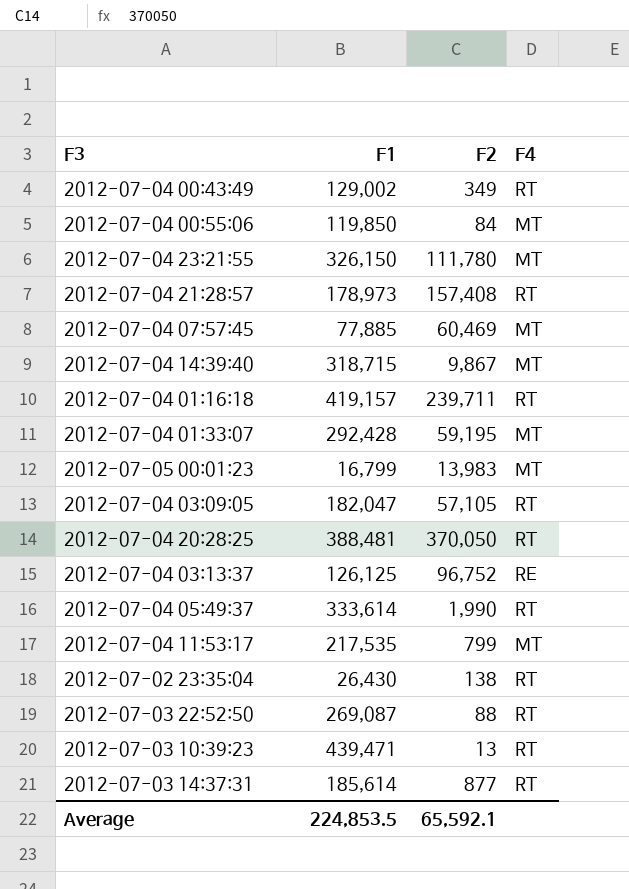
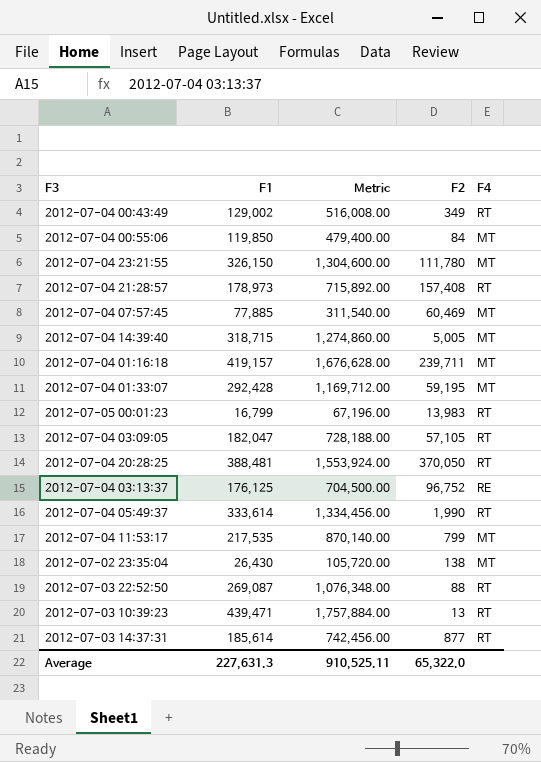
column Metric | formula: none -> [F1] * 4
2012-07-04 14:39:40 | F2: 9,867 -> 5,005
2012-07-04 01:16:18 | F4: RT -> MT
2012-07-05 00:01:23 | F4: MT -> RT
2012-07-04 03:13:37 | F1: 126,125 -> 176,125
2012-07-02 23:35:04 | F4: RT -> MT
Average | F1: 224,853.5 -> 227,631.3
Average | F2: 65,592.1 -> 65,322.0

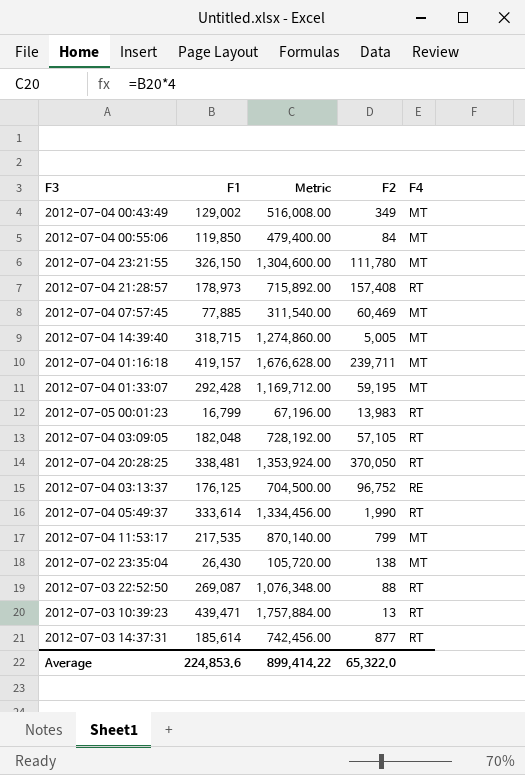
2012-07-04 00:43:49 | F4: RT -> MT
2012-07-04 03:09:05 | F1: 182,047 -> 182,048
2012-07-04 03:09:05 | Metric: 728,188.00 -> 728,192.00
2012-07-04 20:28:25 | F1: 388,481 -> 338,481
2012-07-04 20:28:25 | Metric: 1,553,924.00 -> 1,353,924.00
Average | F1: 227,631.3 -> 224,853.6
Average | Metric: 910,525.11 -> 899,414.22

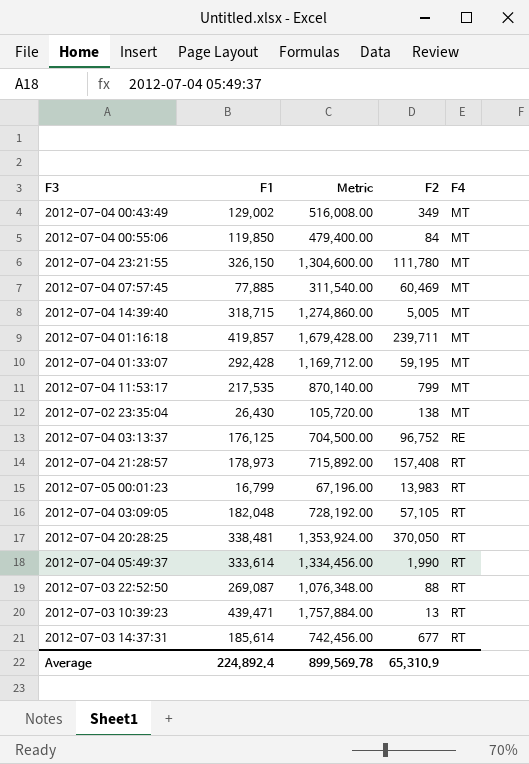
row order: none -> F4 ascending
2012-07-04 01:16:18 | F1: 419,157 -> 419,857
2012-07-04 01:16:18 | Metric: 1,676,628.00 -> 1,679,428.00
2012-07-03 14:37:31 | F2: 877 -> 677
Average | F1: 224,853.6 -> 224,892.4
Average | Metric: 899,414.22 -> 899,569.78
Average | F2: 65,322.0 -> 65,310.9

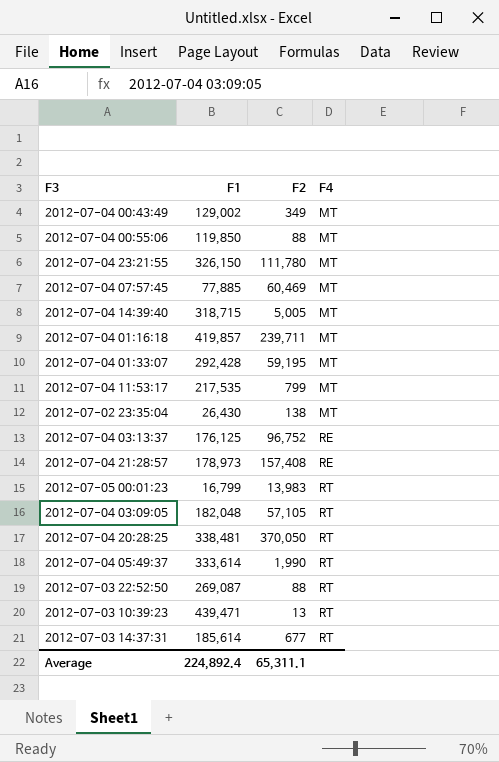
column Metric | formula: [F1] * 4 -> none
2012-07-04 00:55:06 | F2: 84 -> 88
2012-07-04 21:28:57 | F4: RT -> RE
Average | F2: 65,310.9 -> 65,311.1

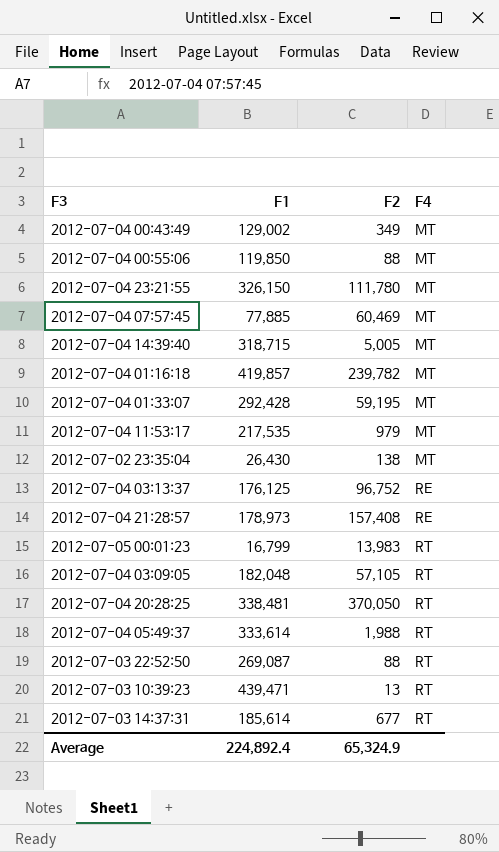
2012-07-04 01:16:18 | F2: 239,711 -> 239,782
2012-07-04 11:53:17 | F2: 799 -> 979
2012-07-04 05:49:37 | F2: 1,990 -> 1,988
Average | F2: 65,311.1 -> 65,324.9

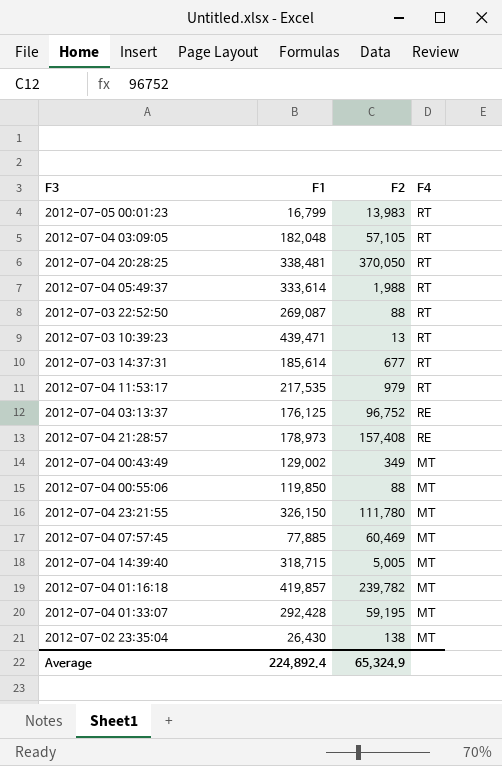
row order: F4 ascending -> F4 descending
2012-07-04 11:53:17 | F4: MT -> RT

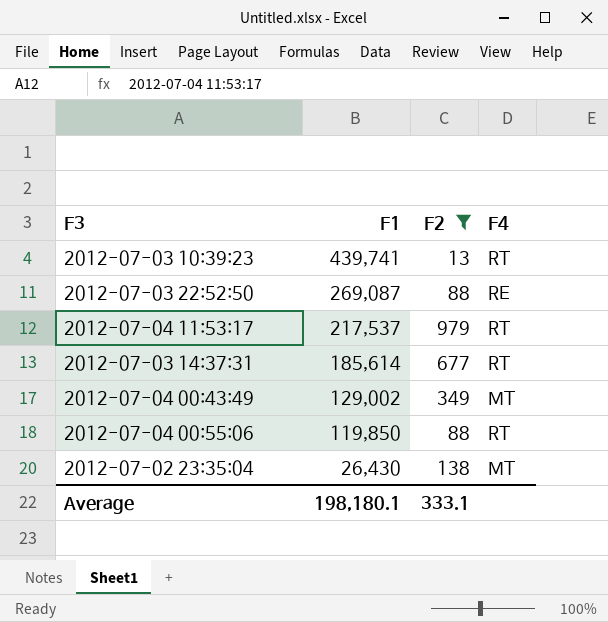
filter: none -> F2 <= 979
row order: F4 descending -> F1 descending
2012-07-03 10:39:23 | F1: 439,471 -> 439,741
2012-07-03 22:52:50 | F4: RT -> RE
2012-07-04 11:53:17 | F1: 217,535 -> 217,537
2012-07-04 00:55:06 | F4: MT -> RT
Average | F1: 224,892.4 -> 198,180.1
Average | F2: 65,324.9 -> 333.1

